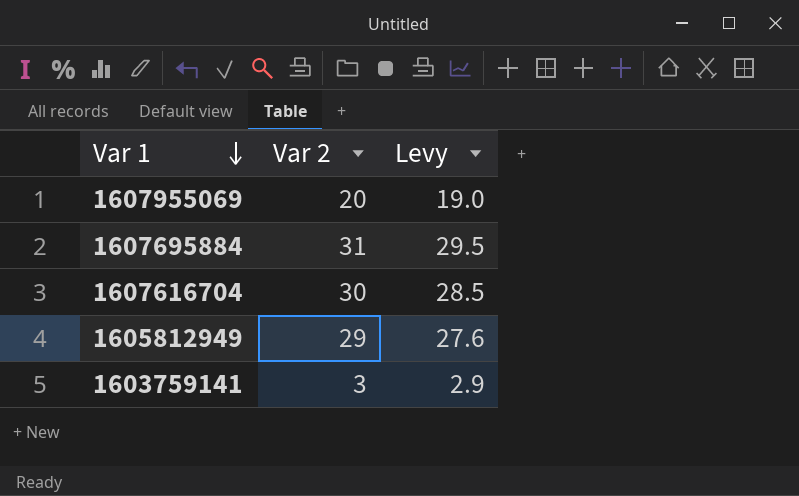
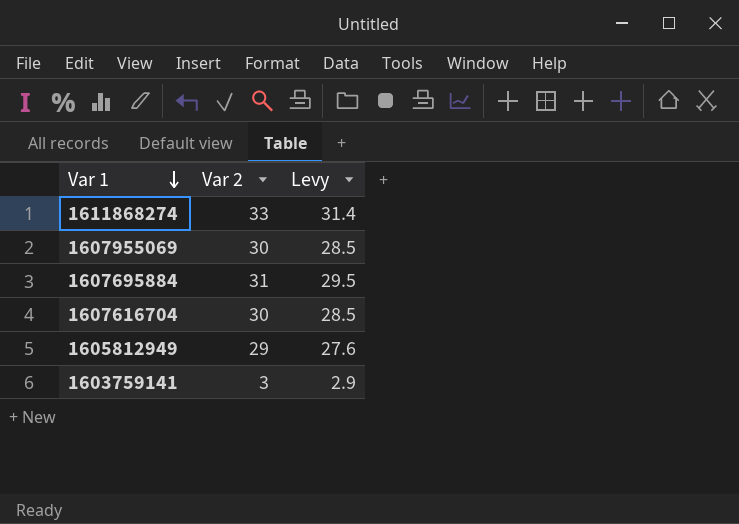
row 1611868274: none -> 33 | 31.4
1607955069 | Var 2: 20 -> 30
1607955069 | Levy: 19.0 -> 28.5

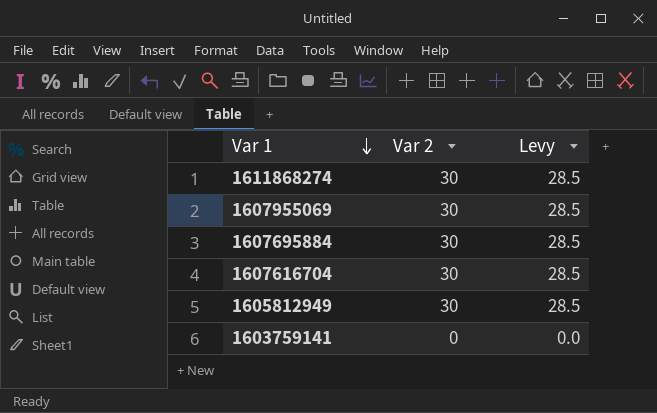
1611868274 | Var 2: 33 -> 30
1611868274 | Levy: 31.4 -> 28.5
1607695884 | Var 2: 31 -> 30
1607695884 | Levy: 29.5 -> 28.5
1605812949 | Var 2: 29 -> 30
1605812949 | Levy: 27.6 -> 28.5
1603759141 | Var 2: 3 -> 0
1603759141 | Levy: 2.9 -> 0.0

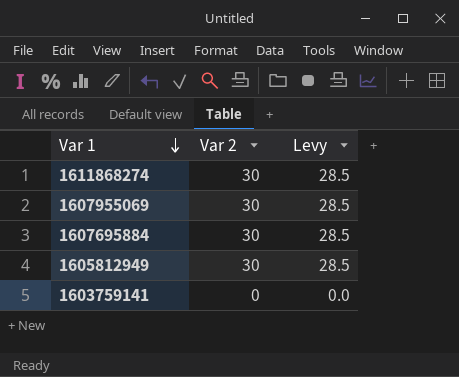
row 1607616704: 30 | 28.5 -> none

